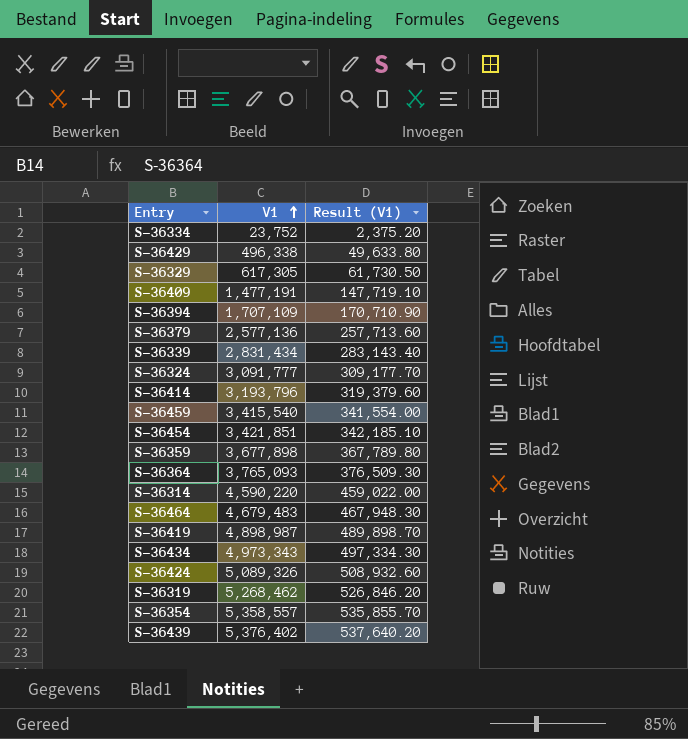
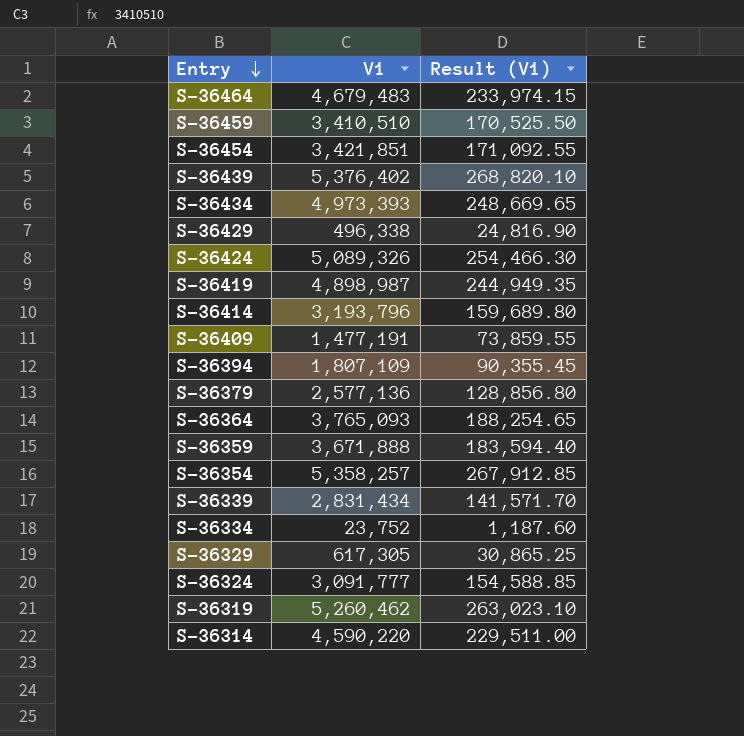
row order: V1 ascending -> Entry descending
column Result (V1) | formula: [V1] * 0.1 -> [V1] * 0.05
S-36459 | V1: 3,415,540 -> 3,410,510
S-36434 | V1: 4,973,343 -> 4,973,393
S-36394 | V1: 1,707,109 -> 1,807,109
S-36359 | V1: 3,677,898 -> 3,671,888
S-36354 | V1: 5,358,557 -> 5,358,257
S-36319 | V1: 5,268,462 -> 5,260,462

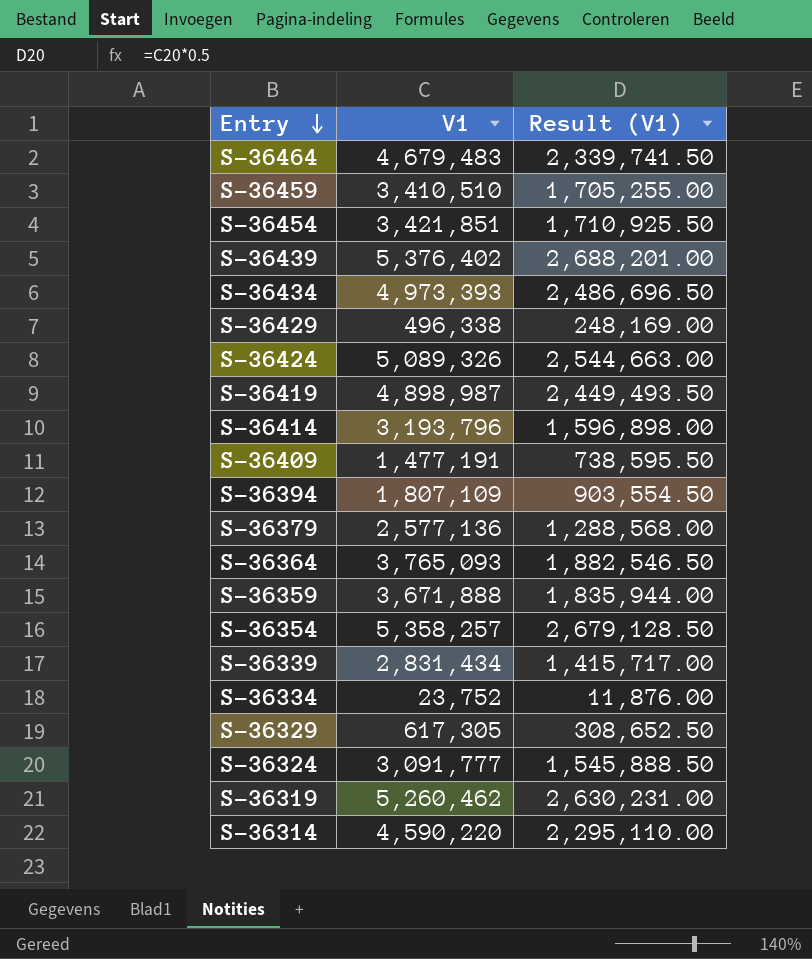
column Result (V1) | formula: [V1] * 0.05 -> [V1] * 0.5

